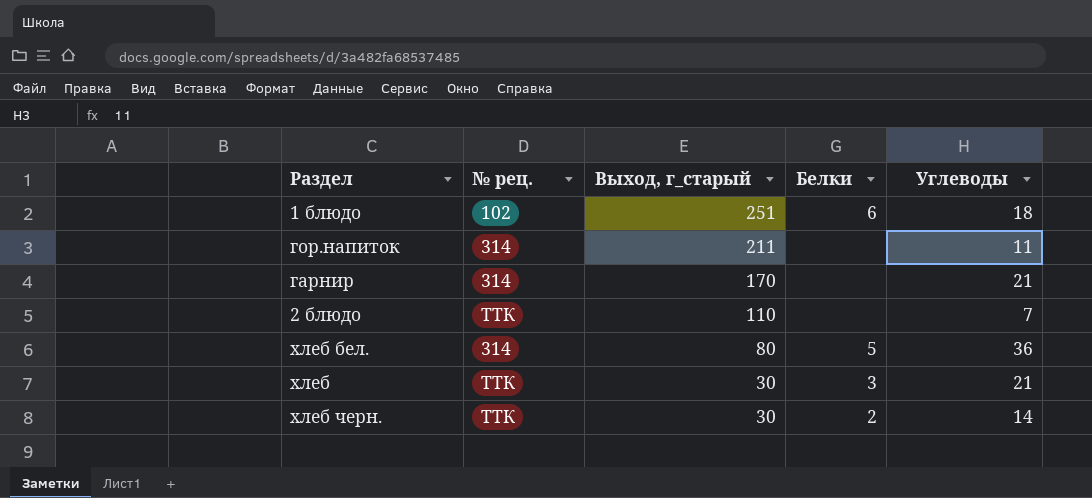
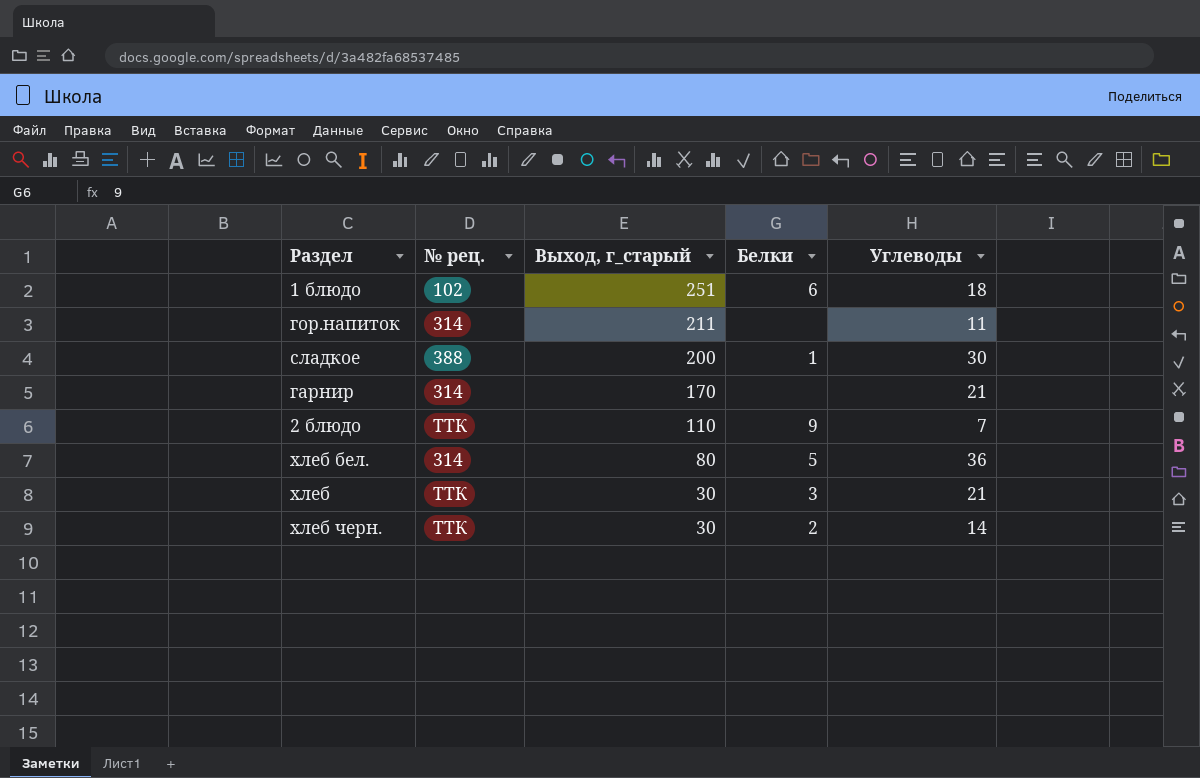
row сладкое: none -> 388 | 200 | 1 | 30
2 блюдо | Белки: none -> 9

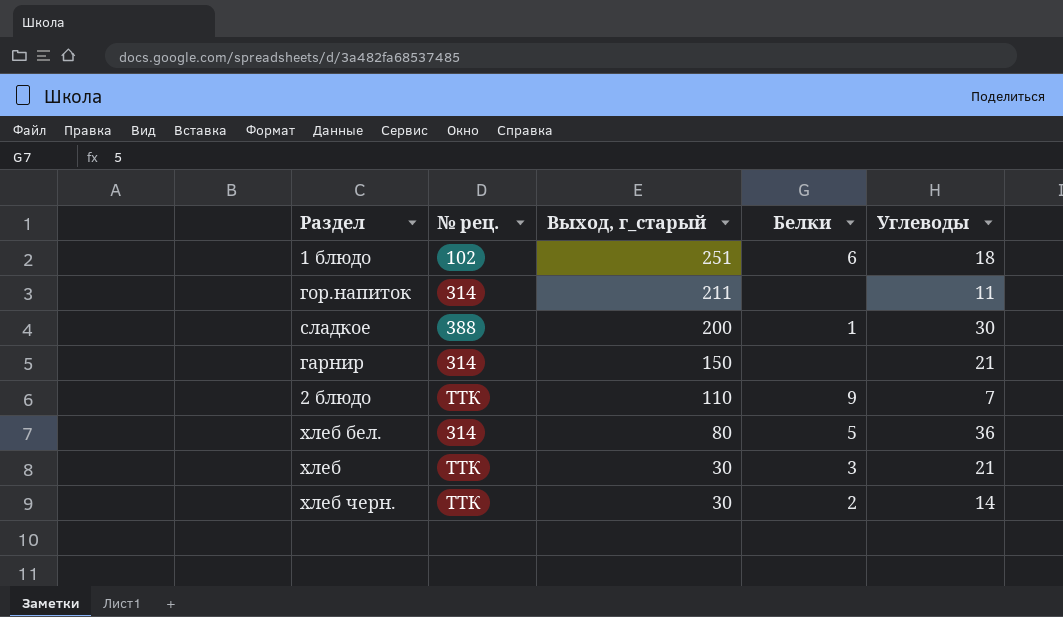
гарнир | Выход, г_старый: 170 -> 150

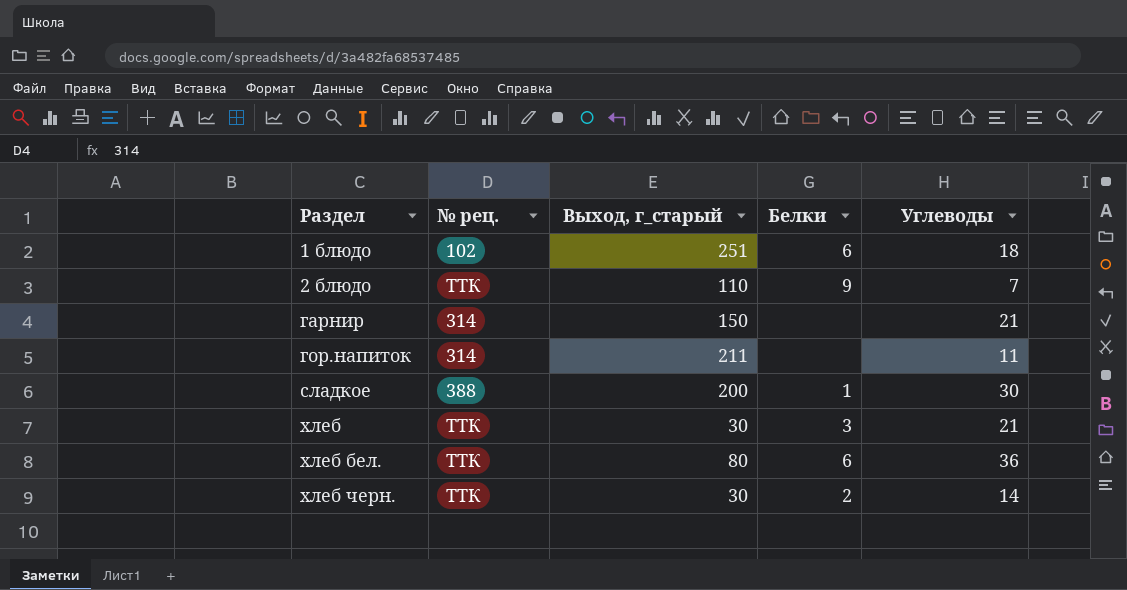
row order: Выход, г_старый descending -> Раздел ascending
хлеб бел. | № рец.: 314 -> ТТК
хлеб бел. | Белки: 5 -> 6

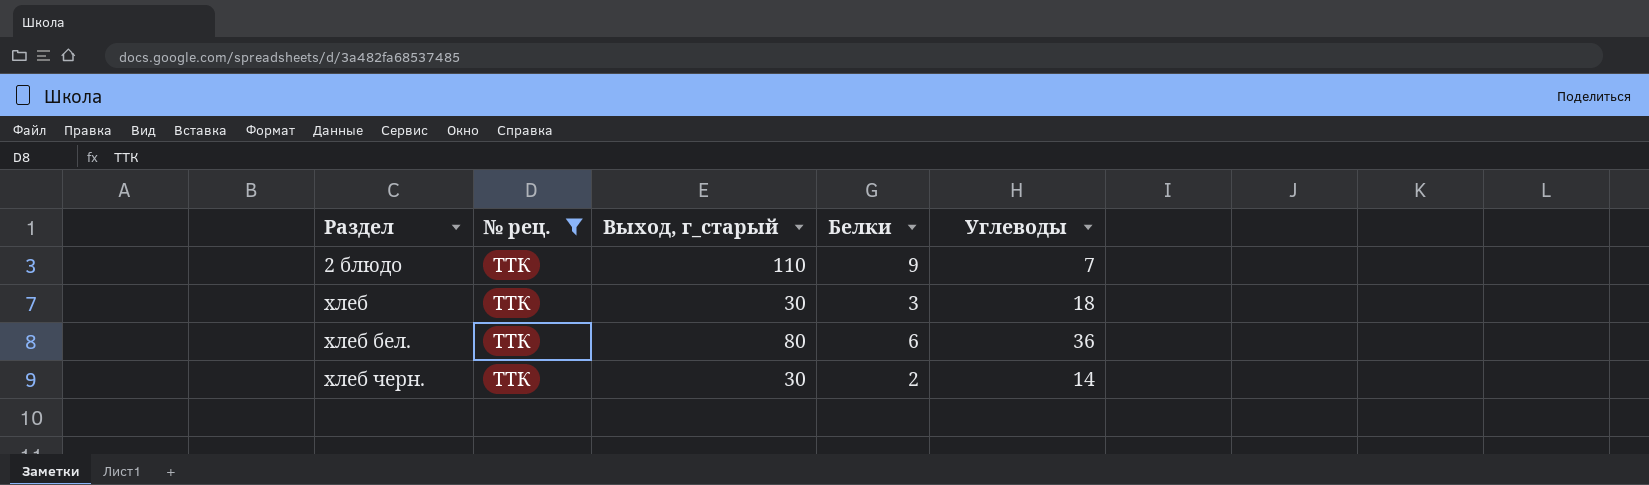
filter: none -> № рец. = ТТК
хлеб | Углеводы: 21 -> 18

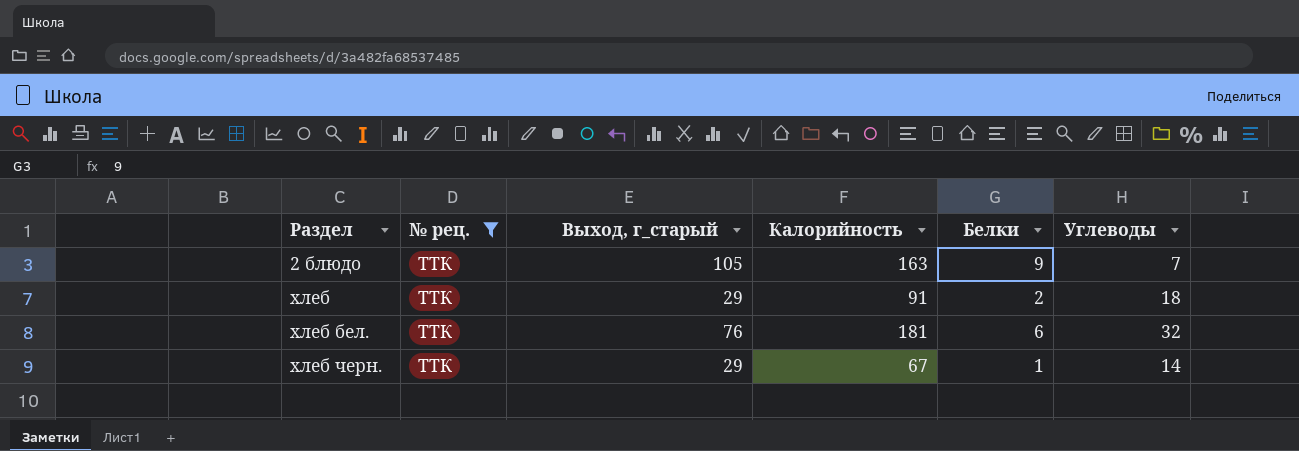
column Калорийность | position: none -> 4
2 блюдо | Выход, г_старый: 110 -> 105
хлеб | Выход, г_старый: 30 -> 29
хлеб | Белки: 3 -> 2
хлеб бел. | Выход, г_старый: 80 -> 76
хлеб бел. | Углеводы: 36 -> 32
хлеб черн. | Выход, г_старый: 30 -> 29
хлеб черн. | Белки: 2 -> 1

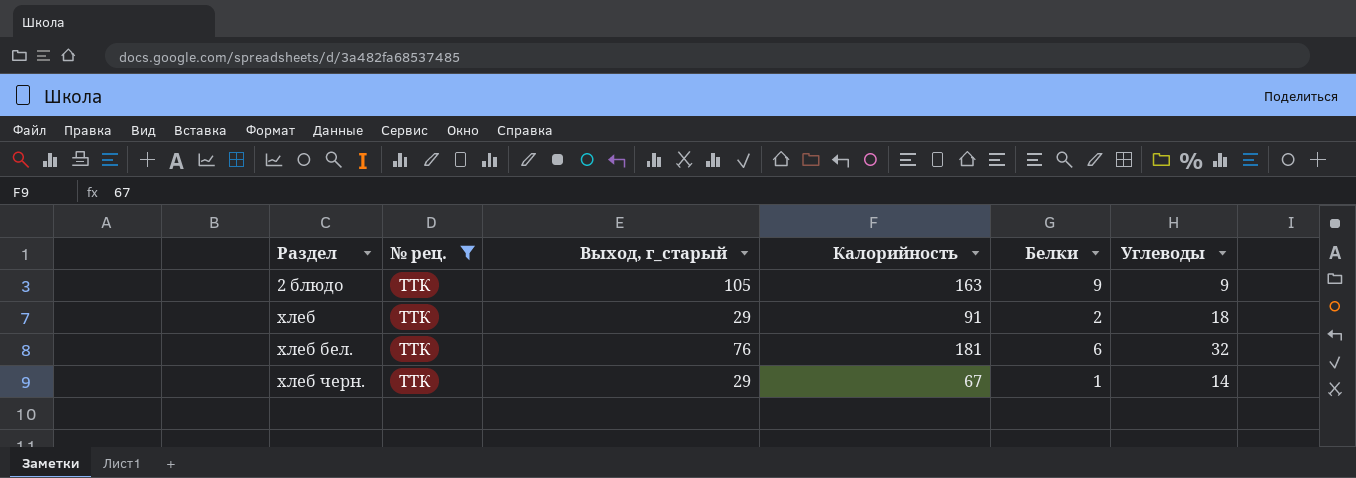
2 блюдо | Углеводы: 7 -> 9

